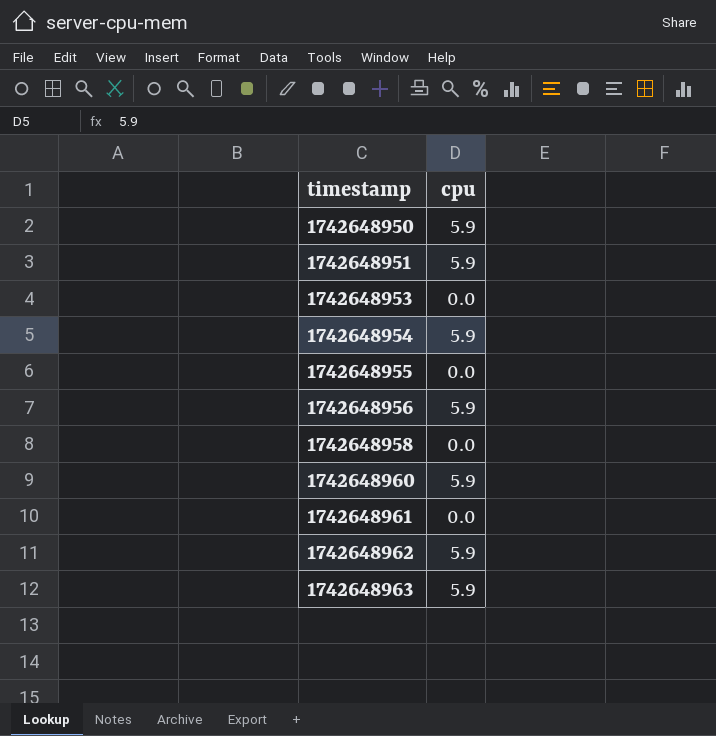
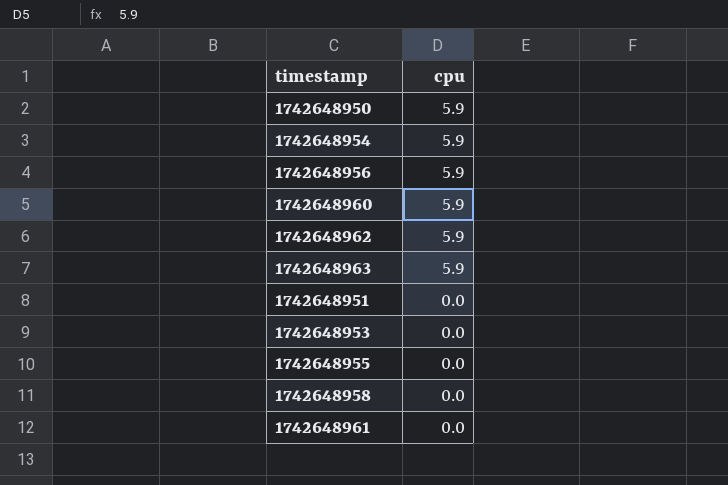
row order: timestamp ascending -> cpu descending
1742648951 | cpu: 5.9 -> 0.0

